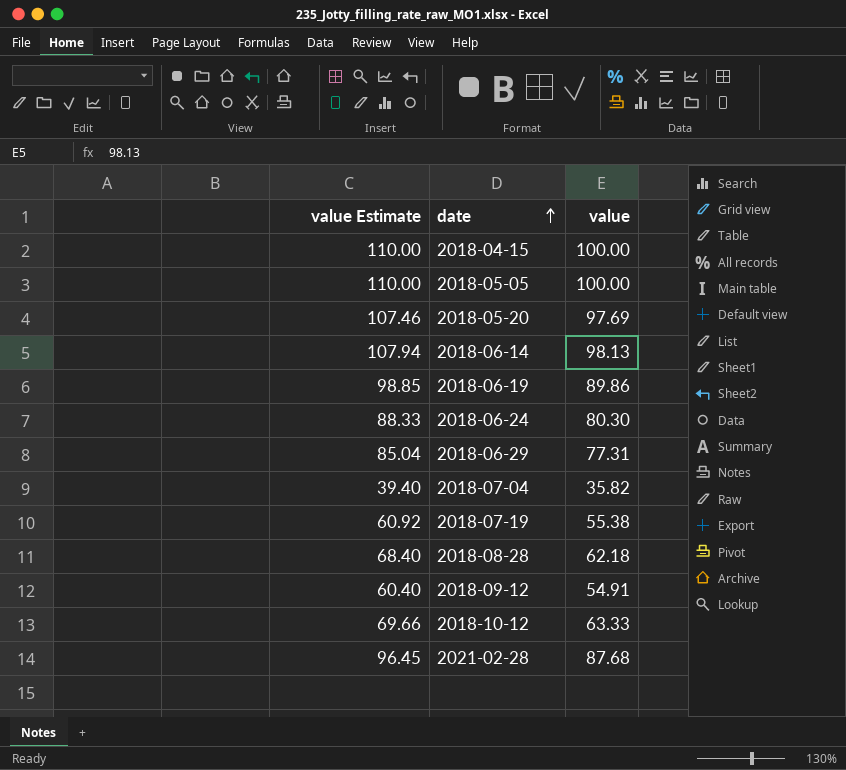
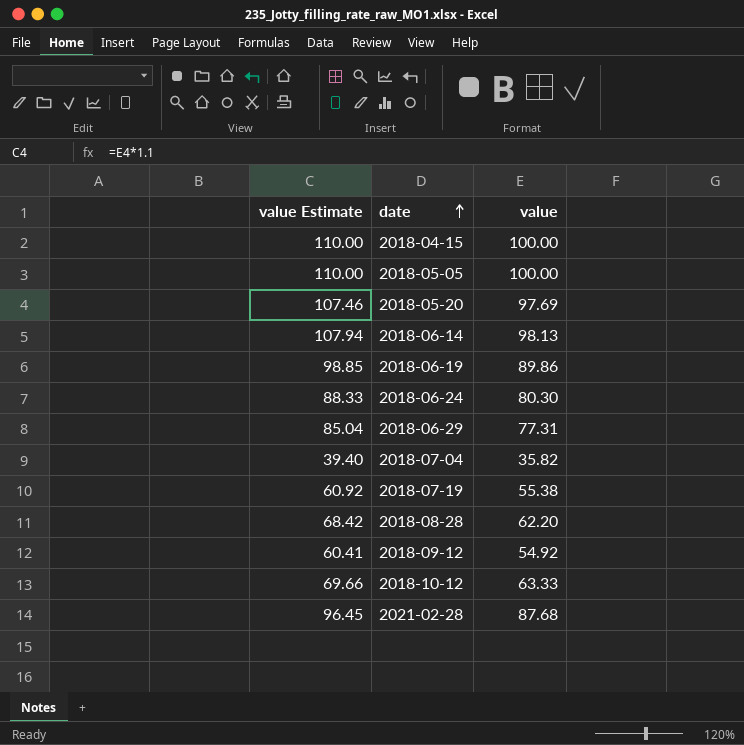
2018-08-28 | value Estimate: 68.40 -> 68.42
2018-08-28 | value: 62.18 -> 62.20
2018-09-12 | value Estimate: 60.40 -> 60.41
2018-09-12 | value: 54.91 -> 54.92

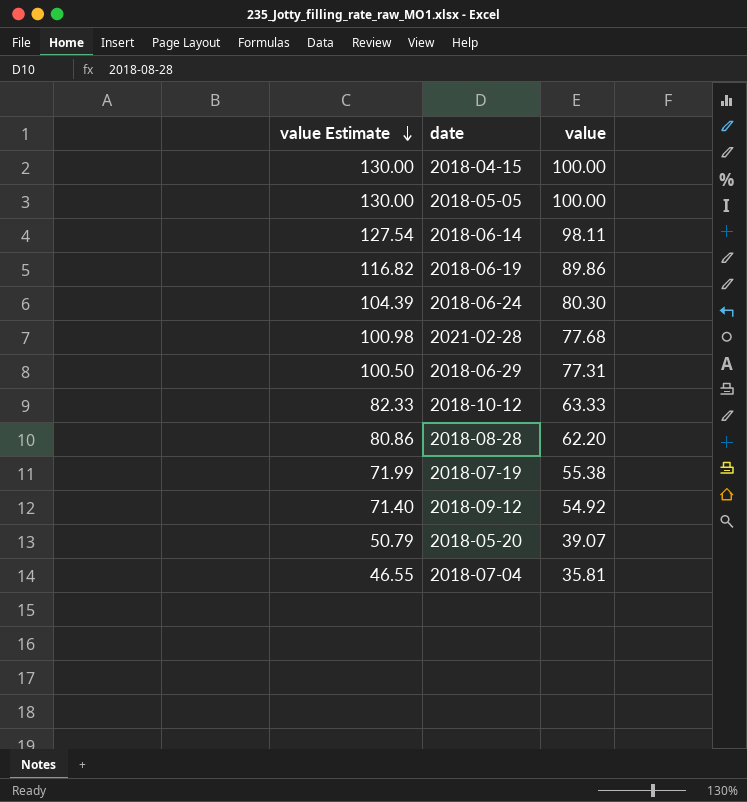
row order: date ascending -> value Estimate descending
column value Estimate | formula: [value] * 1.1 -> [value] * 1.3
2018-06-14 | value: 98.13 -> 98.11
2021-02-28 | value: 87.68 -> 77.68
2018-05-20 | value: 97.69 -> 39.07
2018-07-04 | value: 35.82 -> 35.81

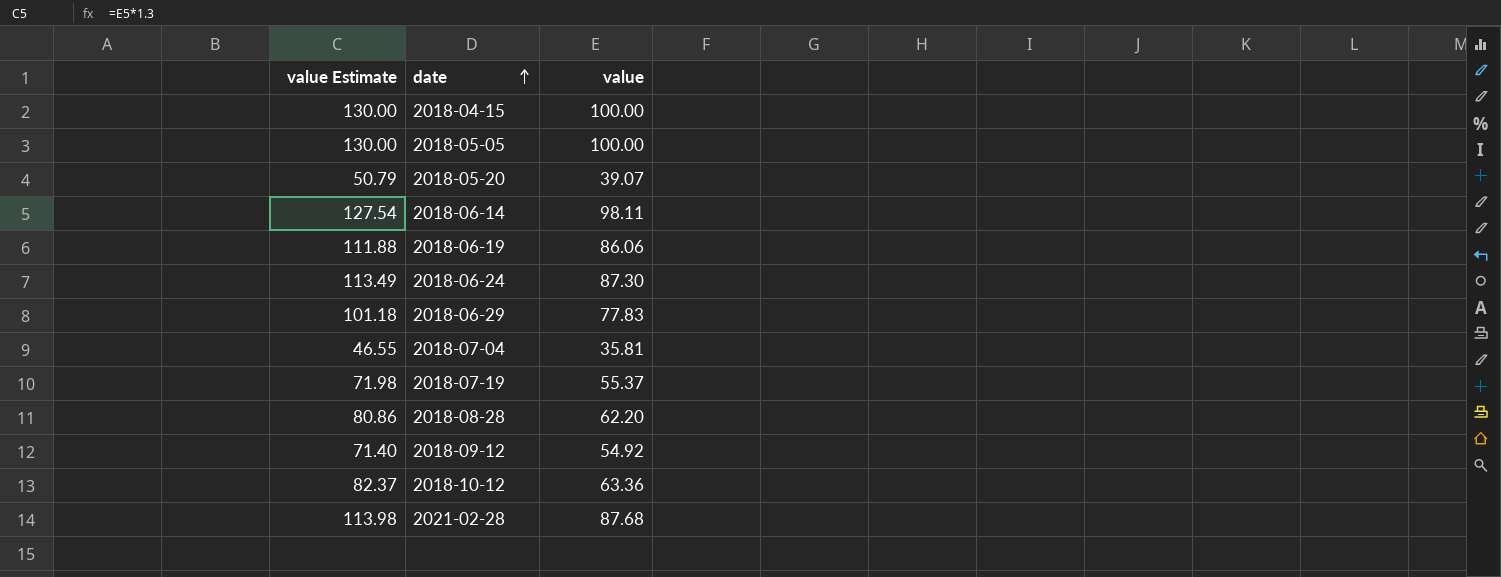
row order: value Estimate descending -> date ascending
2018-06-19 | value Estimate: 116.82 -> 111.88
2018-06-19 | value: 89.86 -> 86.06
2018-06-24 | value Estimate: 104.39 -> 113.49
2018-06-24 | value: 80.30 -> 87.30
2018-06-29 | value Estimate: 100.50 -> 101.18
2018-06-29 | value: 77.31 -> 77.83
2018-07-19 | value Estimate: 71.99 -> 71.98
2018-07-19 | value: 55.38 -> 55.37
2018-10-12 | value Estimate: 82.33 -> 82.37
2018-10-12 | value: 63.33 -> 63.36
2021-02-28 | value Estimate: 100.98 -> 113.98
2021-02-28 | value: 77.68 -> 87.68

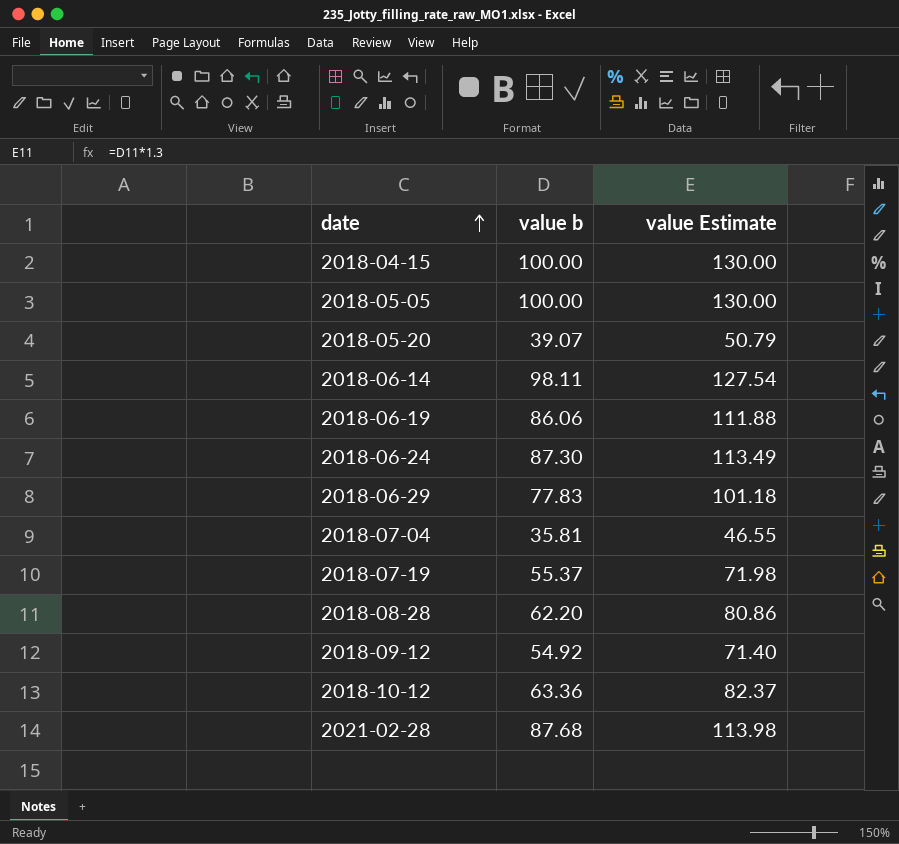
column name: value -> value b
column value Estimate | position: 1 -> 3

